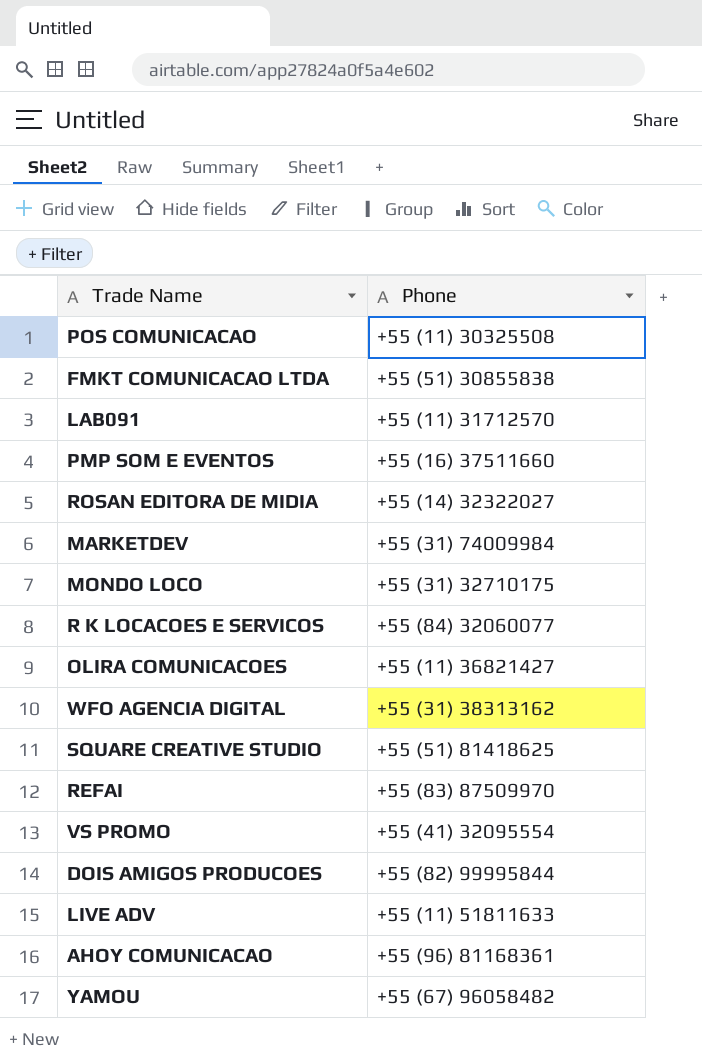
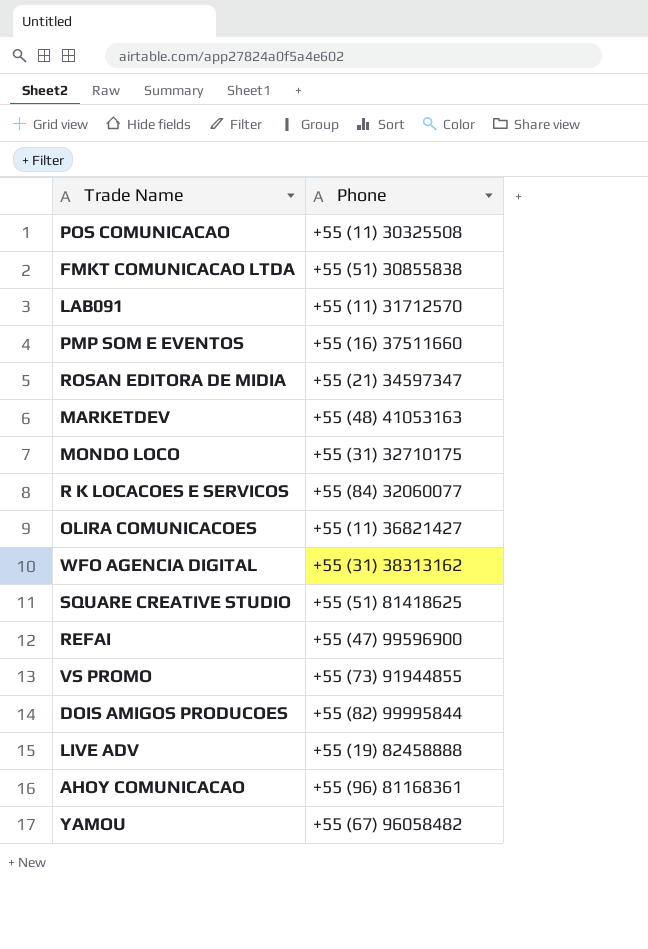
ROSAN EDITORA DE MIDIA | Phone: +55 (14) 32322027 -> +55 (21) 34597347
MARKETDEV | Phone: +55 (31) 74009984 -> +55 (48) 41053163
REFAI | Phone: +55 (83) 87509970 -> +55 (47) 99596900
VS PROMO | Phone: +55 (41) 32095554 -> +55 (73) 91944855
LIVE ADV | Phone: +55 (11) 51811633 -> +55 (19) 82458888

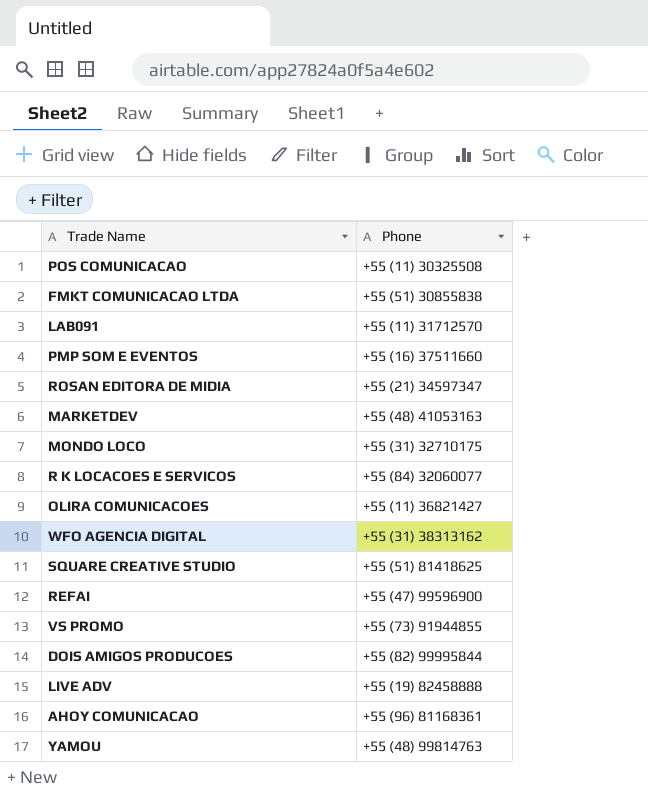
YAMOU | Phone: +55 (67) 96058482 -> +55 (48) 99814763

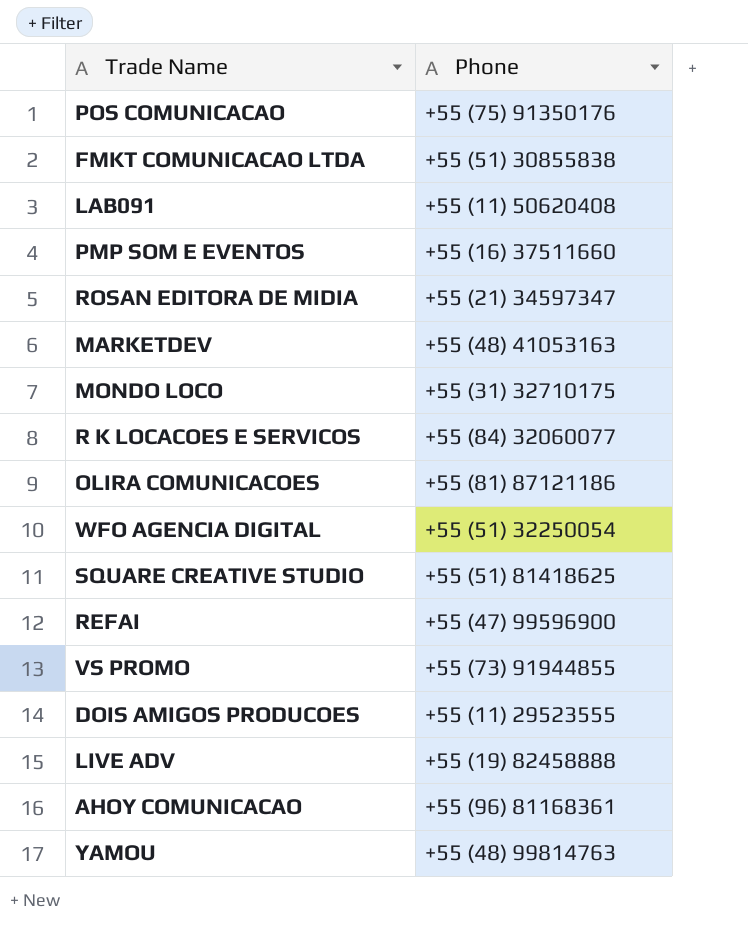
POS COMUNICACAO | Phone: +55 (11) 30325508 -> +55 (75) 91350176
LAB091 | Phone: +55 (11) 31712570 -> +55 (11) 50620408
OLIRA COMUNICACOES | Phone: +55 (11) 36821427 -> +55 (81) 87121186
WFO AGENCIA DIGITAL | Phone: +55 (31) 38313162 -> +55 (51) 32250054
DOIS AMIGOS PRODUCOES | Phone: +55 (82) 99995844 -> +55 (11) 29523555

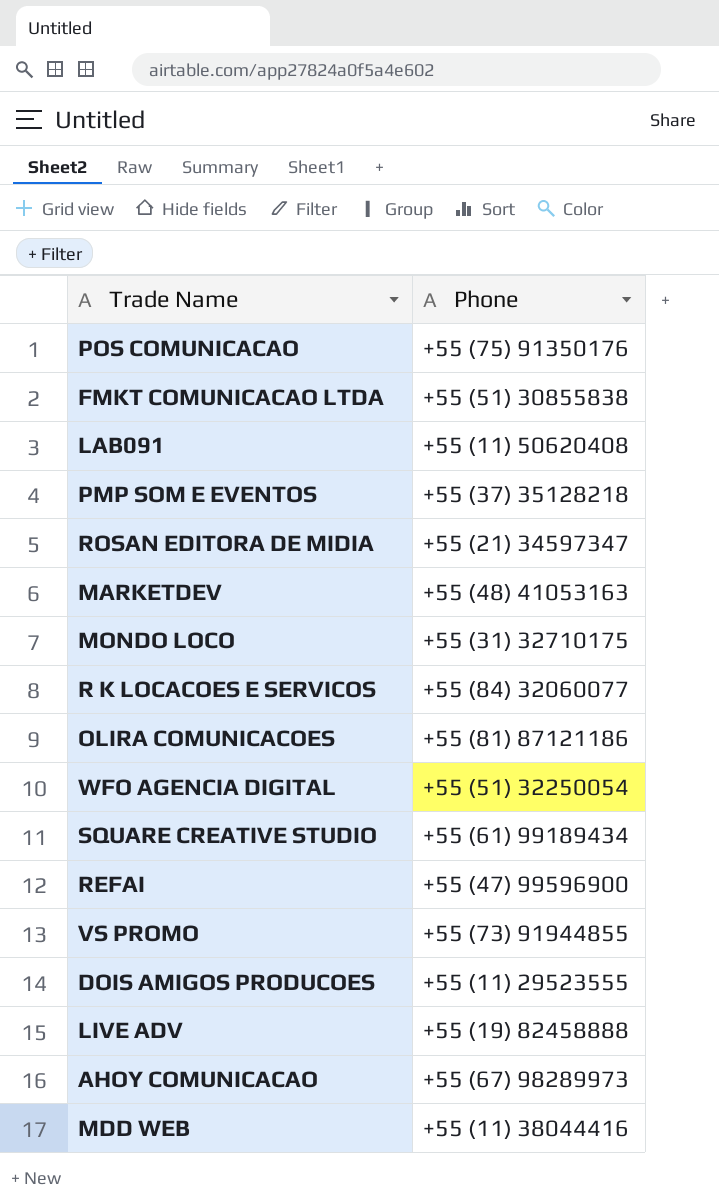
row YAMOU: +55 (48) 99814763 -> none
PMP SOM E EVENTOS | Phone: +55 (16) 37511660 -> +55 (37) 35128218
SQUARE CREATIVE STUDIO | Phone: +55 (51) 81418625 -> +55 (61) 99189434
AHOY COMUNICACAO | Phone: +55 (96) 81168361 -> +55 (67) 98289973
row MDD WEB: none -> +55 (11) 38044416

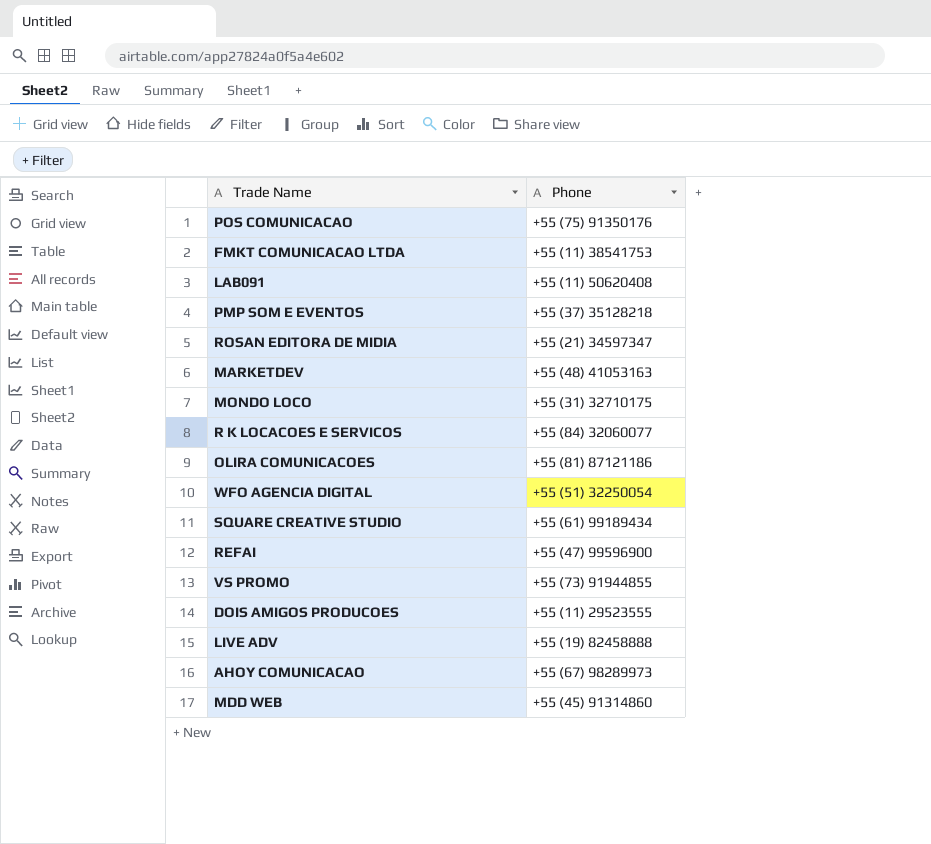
FMKT COMUNICACAO LTDA | Phone: +55 (51) 30855838 -> +55 (11) 38541753
MDD WEB | Phone: +55 (11) 38044416 -> +55 (45) 91314860

